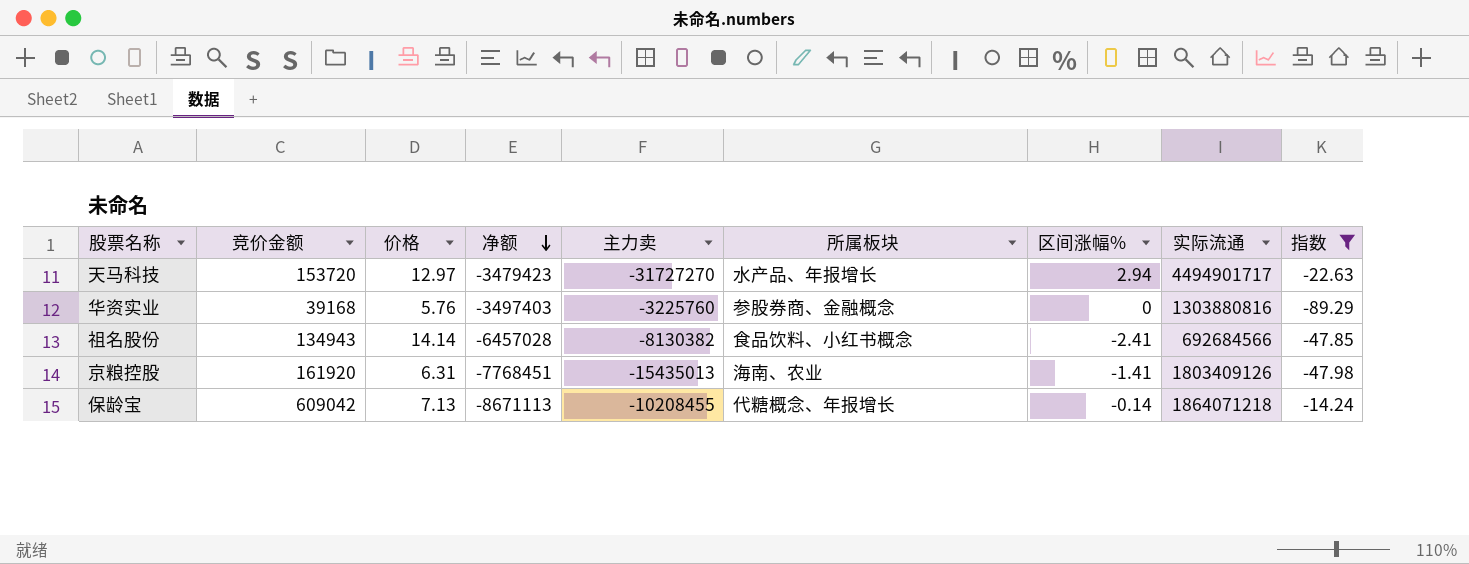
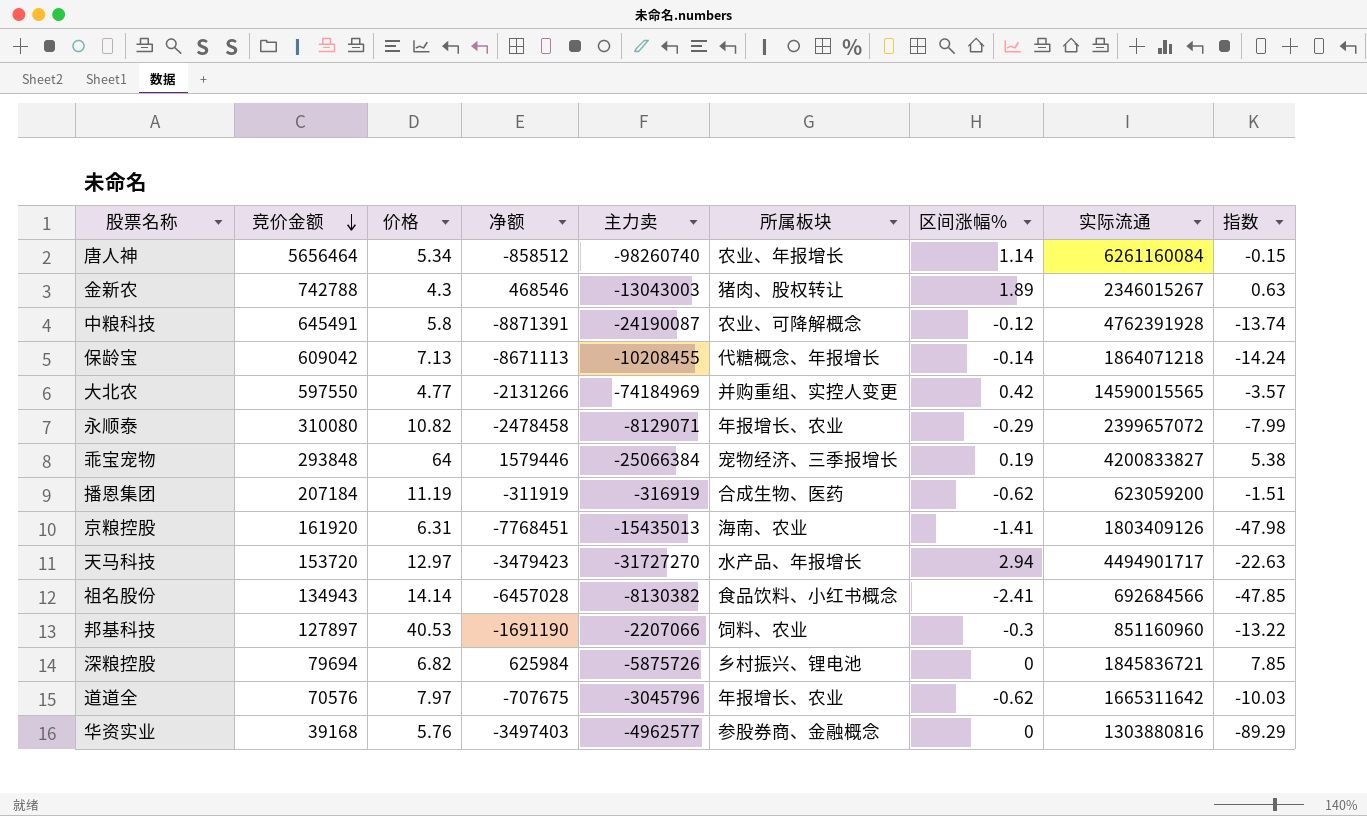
filter: 指数 <= -14.24 -> none
row order: 净额 descending -> 竞价金额 descending
华资实业 | 主力卖: -3225760 -> -4962577

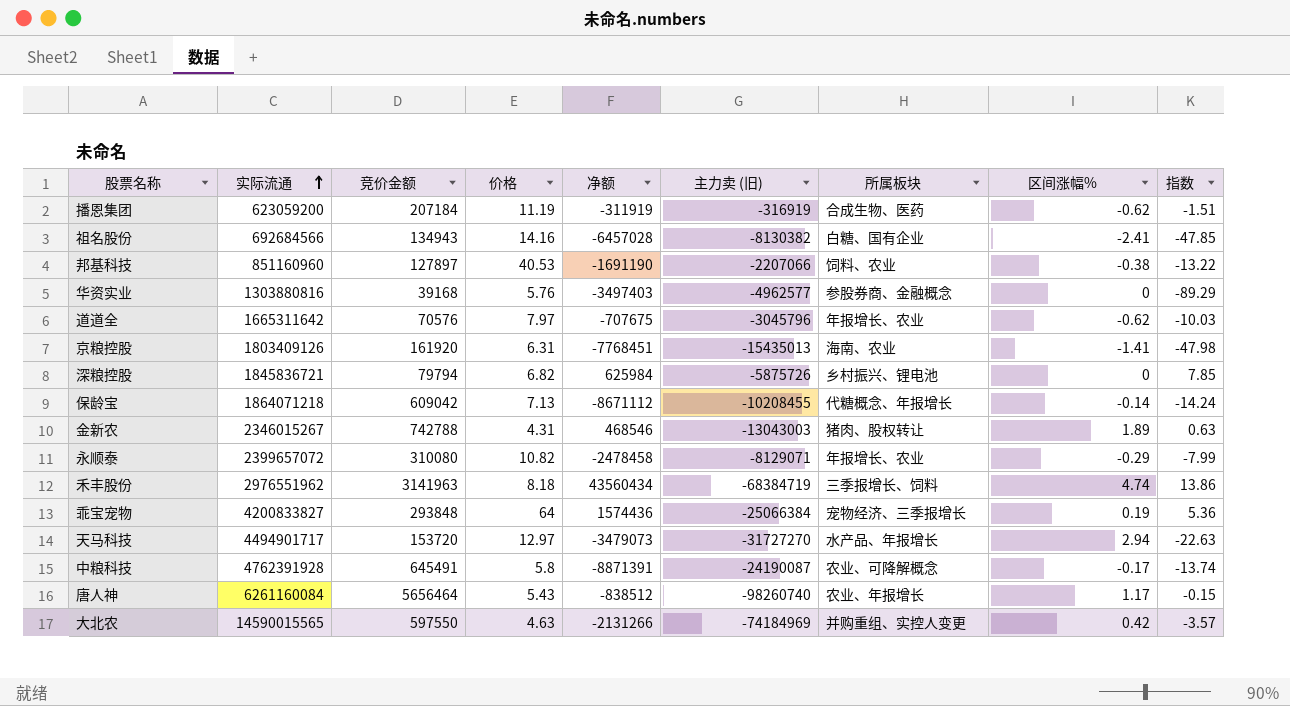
row order: 竞价金额 descending -> 实际流通 ascending
column 实际流通 | position: 8 -> 2
column name: 主力卖 -> 主力卖 (旧)
祖名股份 | 价格: 14.14 -> 14.16
祖名股份 | 所属板块: 食品饮料、小红书概念 -> 白糖、国有企业
邦基科技 | 区间涨幅%: -0.3 -> -0.38
深粮控股 | 竞价金额: 79694 -> 79794
保龄宝 | 净额: -8671113 -> -8671112
金新农 | 价格: 4.3 -> 4.31
row 禾丰股份: none -> 2976551962 | 3141963 | 8.18 | 43560434 | -68384719 | 三季报增长、饲料 | 4.74 | 13.86
乖宝宠物 | 净额: 1579446 -> 1574436
乖宝宠物 | 指数: 5.38 -> 5.36
天马科技 | 净额: -3479423 -> -3479073
中粮科技 | 区间涨幅%: -0.12 -> -0.17
唐人神 | 价格: 5.34 -> 5.43
唐人神 | 净额: -858512 -> -838512
唐人神 | 区间涨幅%: 1.14 -> 1.17
大北农 | 价格: 4.77 -> 4.63

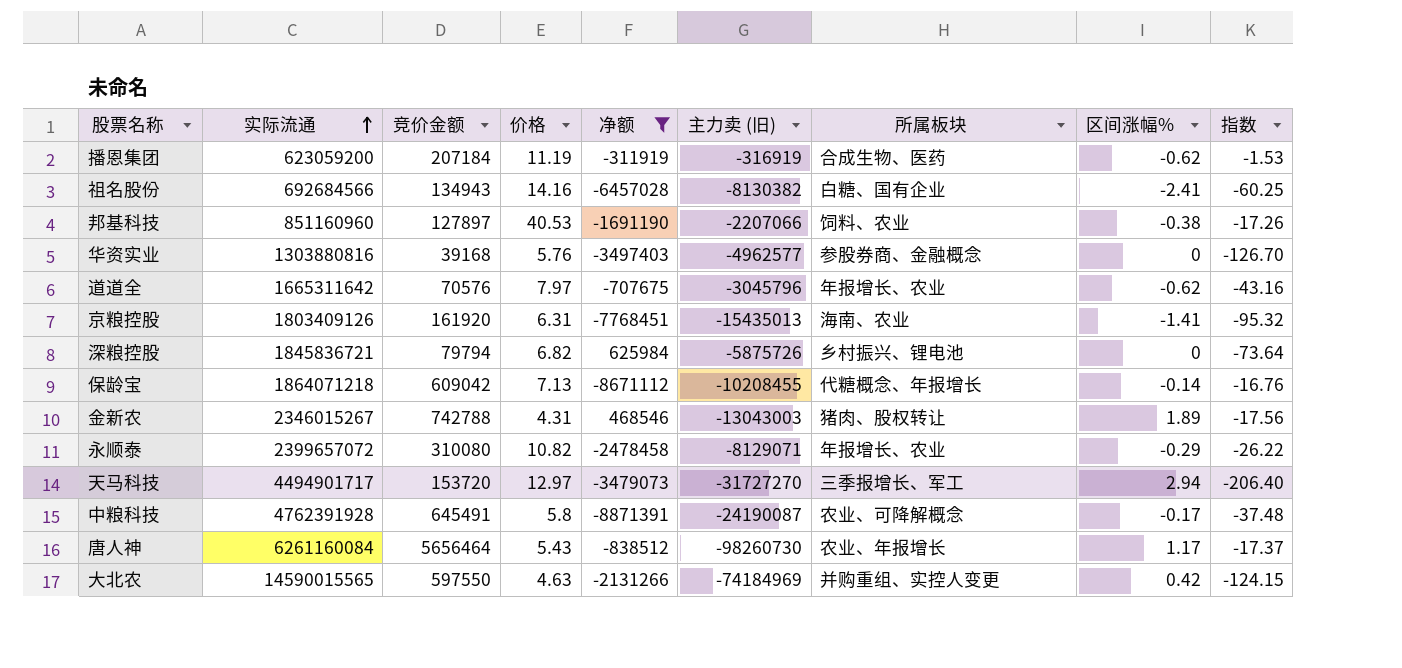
filter: none -> 净额 <= 625984
column 指数 | formula: [净额] / [竞价金额] -> [主力卖 (旧)] / [竞价金额]
天马科技 | 所属板块: 水产品、年报增长 -> 三季报增长、军工
唐人神 | 主力卖 (旧): -98260740 -> -98260730

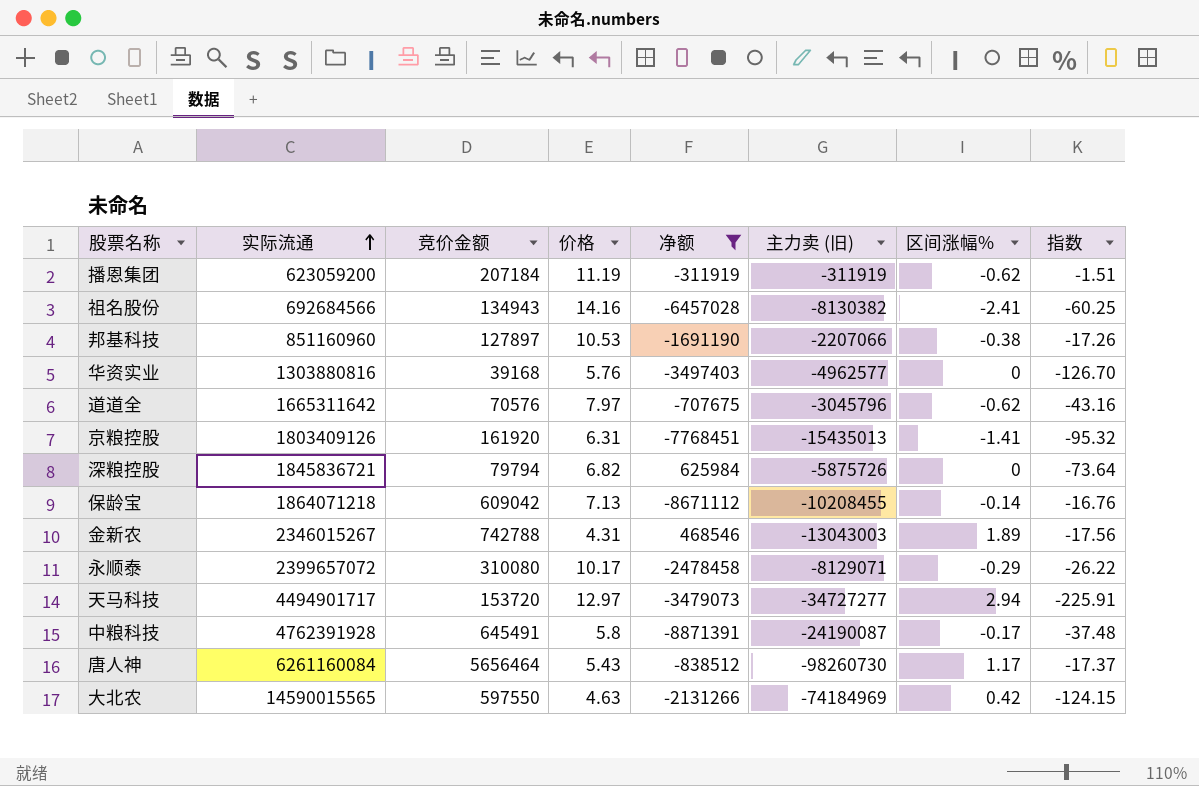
column 所属板块 | position: 7 -> none
播恩集团 | 主力卖 (旧): -316919 -> -311919
播恩集团 | 指数: -1.53 -> -1.51
邦基科技 | 价格: 40.53 -> 10.53
永顺泰 | 价格: 10.82 -> 10.17
天马科技 | 主力卖 (旧): -31727270 -> -34727277
天马科技 | 指数: -206.40 -> -225.91

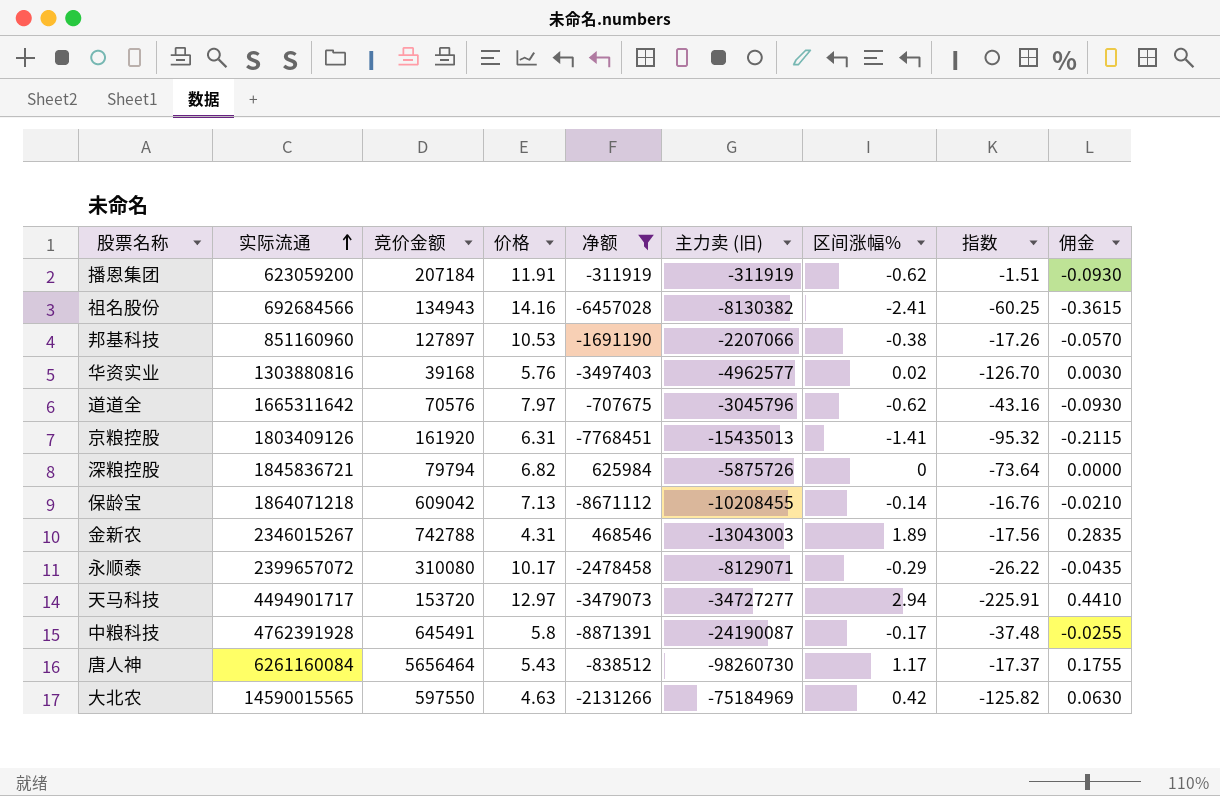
column 佣金 | formula: none -> [区间涨幅%] * 0.15
播恩集团 | 价格: 11.19 -> 11.91
华资实业 | 区间涨幅%: 0 -> 0.02
大北农 | 主力卖 (旧): -74184969 -> -75184969
大北农 | 指数: -124.15 -> -125.82

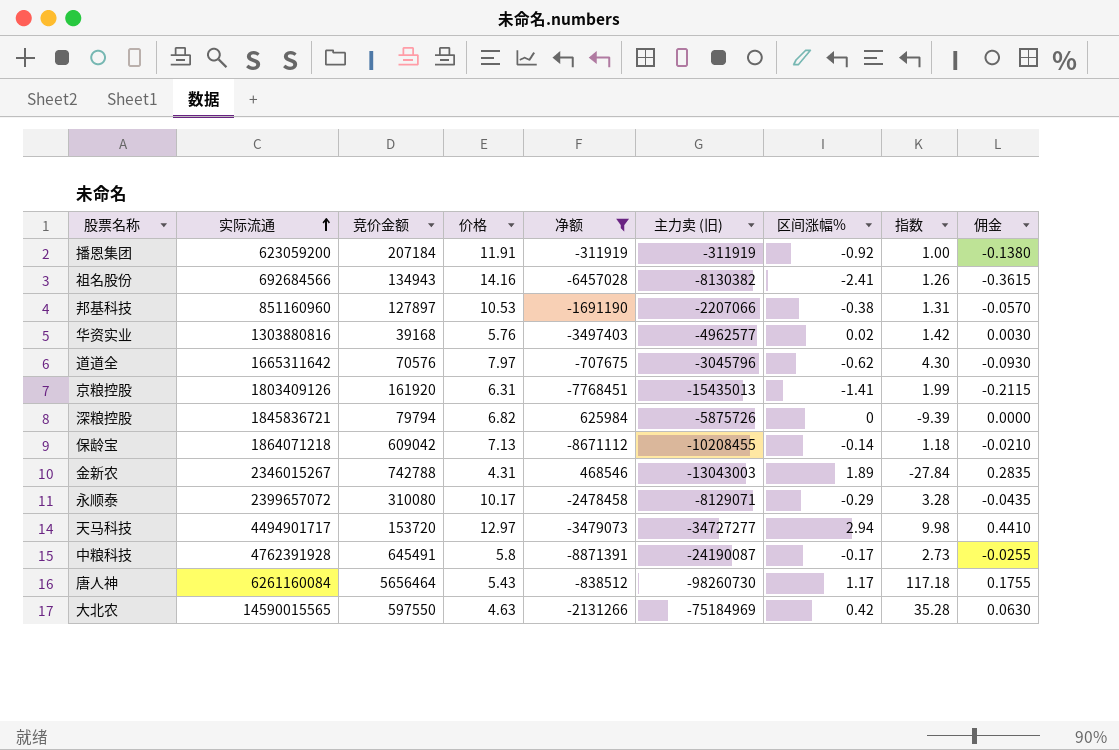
column 指数 | formula: [主力卖 (旧)] / [竞价金额] -> [主力卖 (旧)] / [净额]
播恩集团 | 区间涨幅%: -0.62 -> -0.92
播恩集团 | 佣金: -0.0930 -> -0.1380

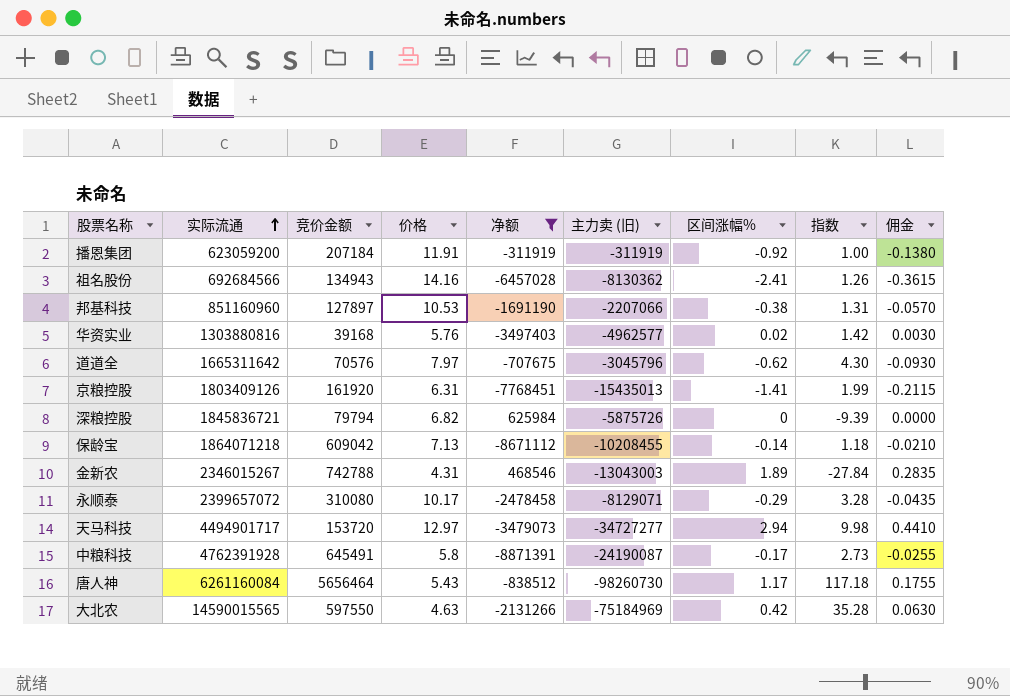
祖名股份 | 主力卖 (旧): -8130382 -> -8130362

